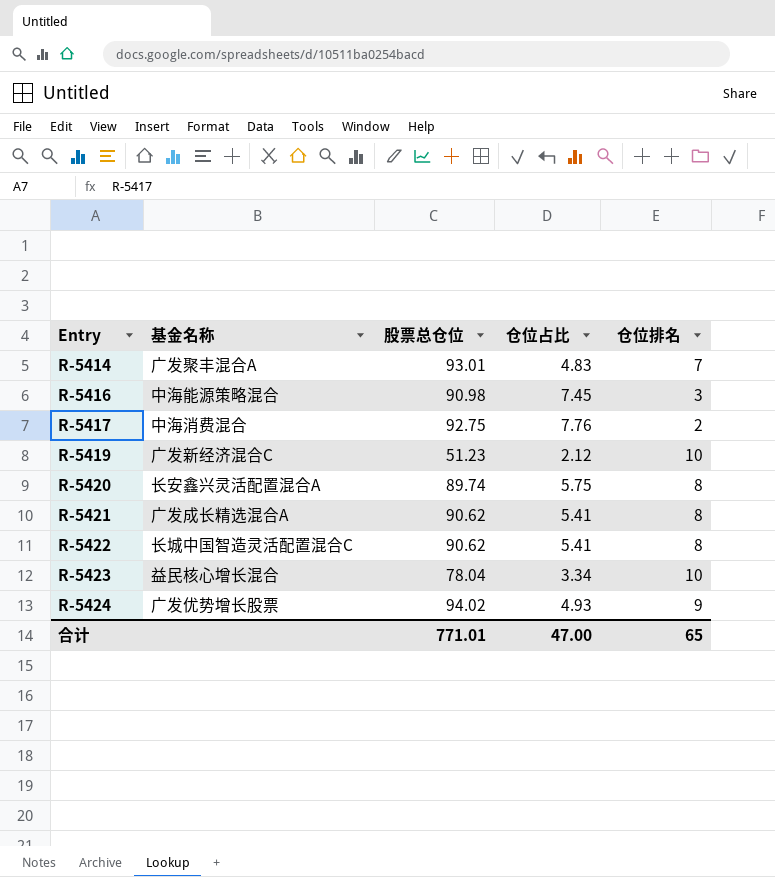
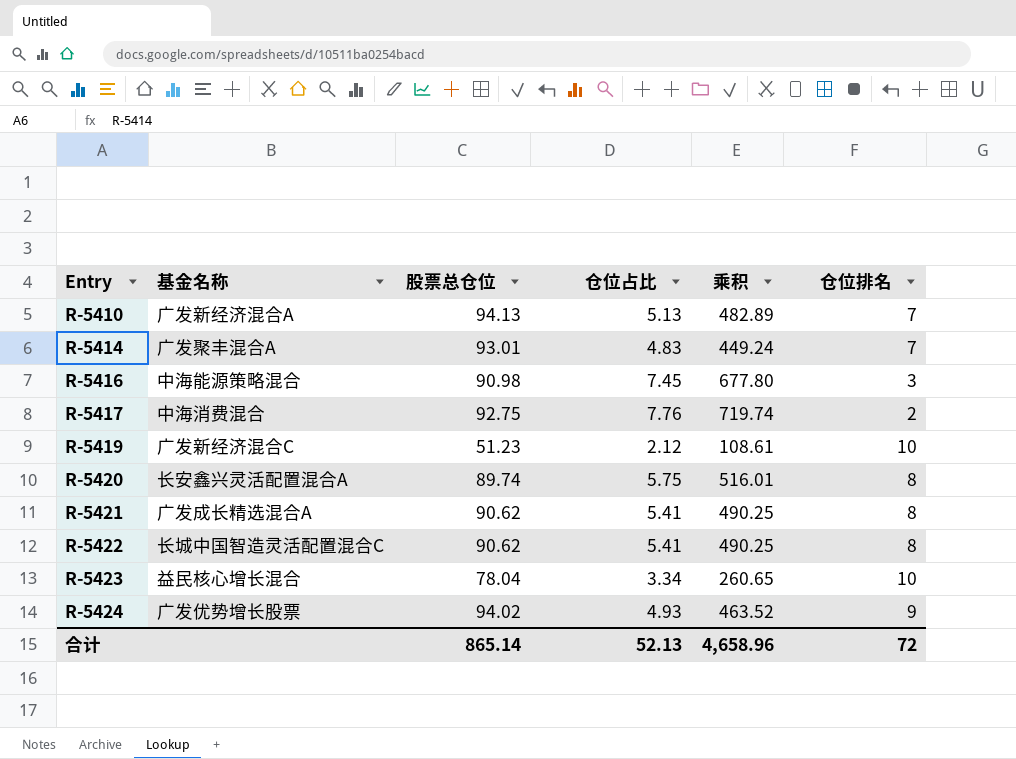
column 乘积 | formula: none -> [股票总仓位] * [仓位占比]
row R-5410: none -> 广发新经济混合A | 94.13 | 5.13 | 482.89 | 7
合计 | 股票总仓位: 771.01 -> 865.14
合计 | 仓位占比: 47.00 -> 52.13
合计 | 仓位排名: 65 -> 72

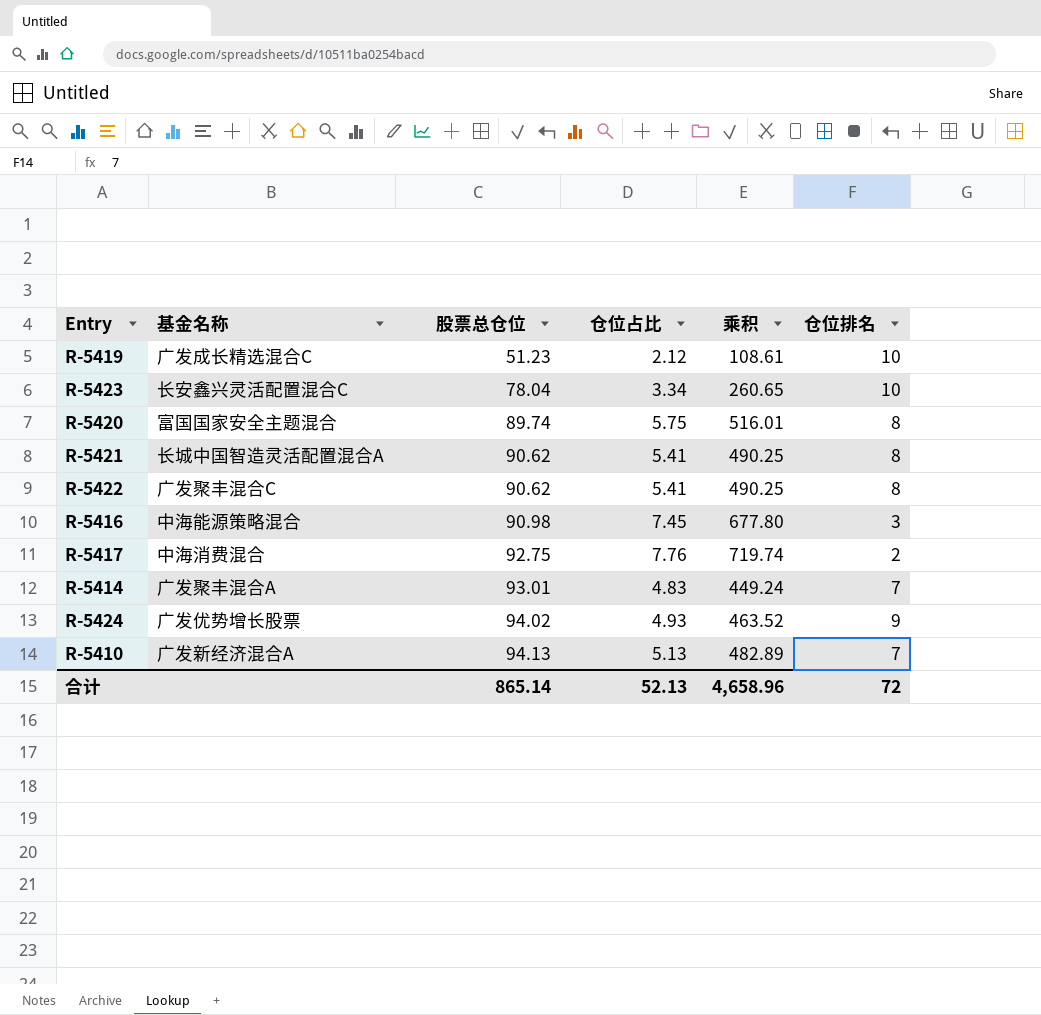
row order: Entry ascending -> 股票总仓位 ascending
R-5419 | 基金名称: 广发新经济混合C -> 广发成长精选混合C
R-5423 | 基金名称: 益民核心增长混合 -> 长安鑫兴灵活配置混合C
R-5420 | 基金名称: 长安鑫兴灵活配置混合A -> 富国国家安全主题混合
R-5421 | 基金名称: 广发成长精选混合A -> 长城中国智造灵活配置混合A
R-5422 | 基金名称: 长城中国智造灵活配置混合C -> 广发聚丰混合C

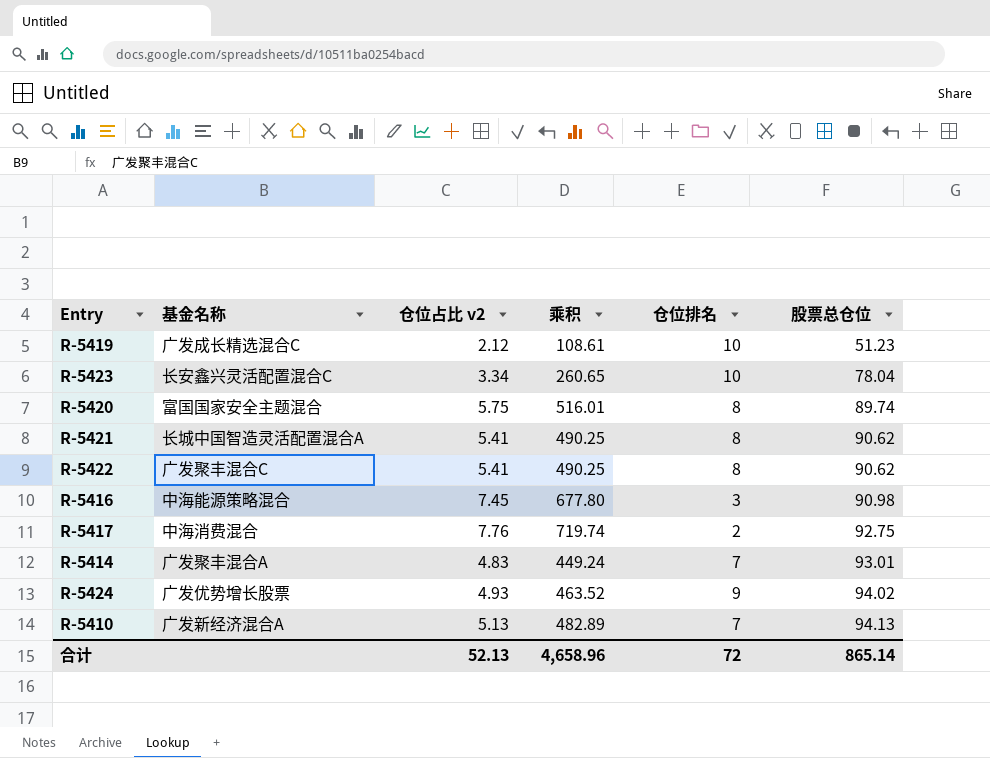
column name: 仓位占比 -> 仓位占比 v2
column 股票总仓位 | position: 3 -> 6

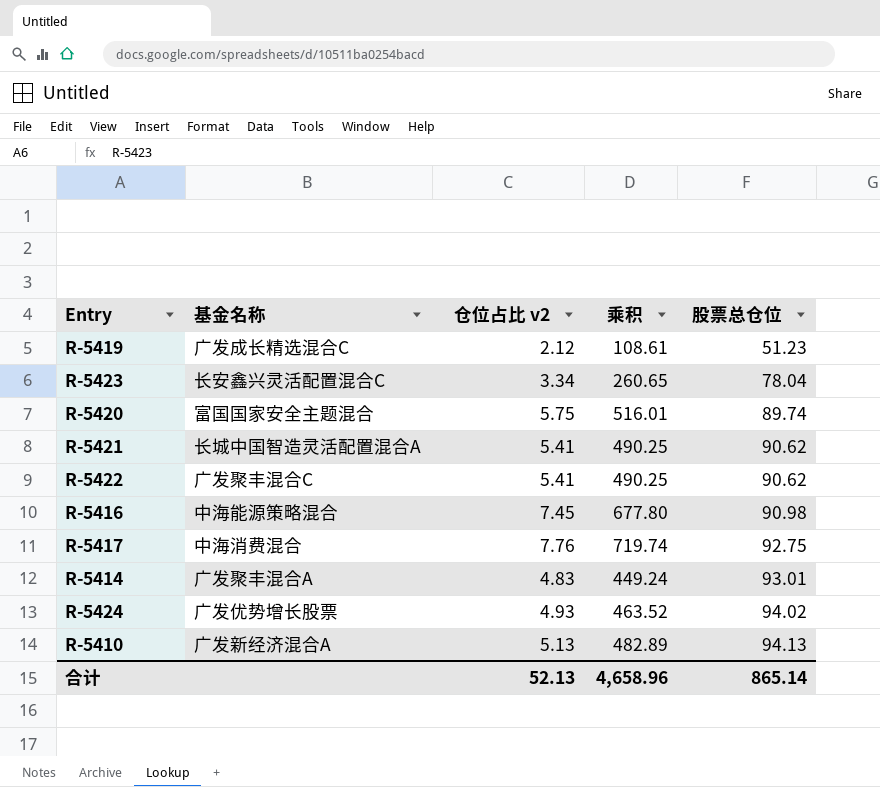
column 仓位排名 | position: 5 -> none

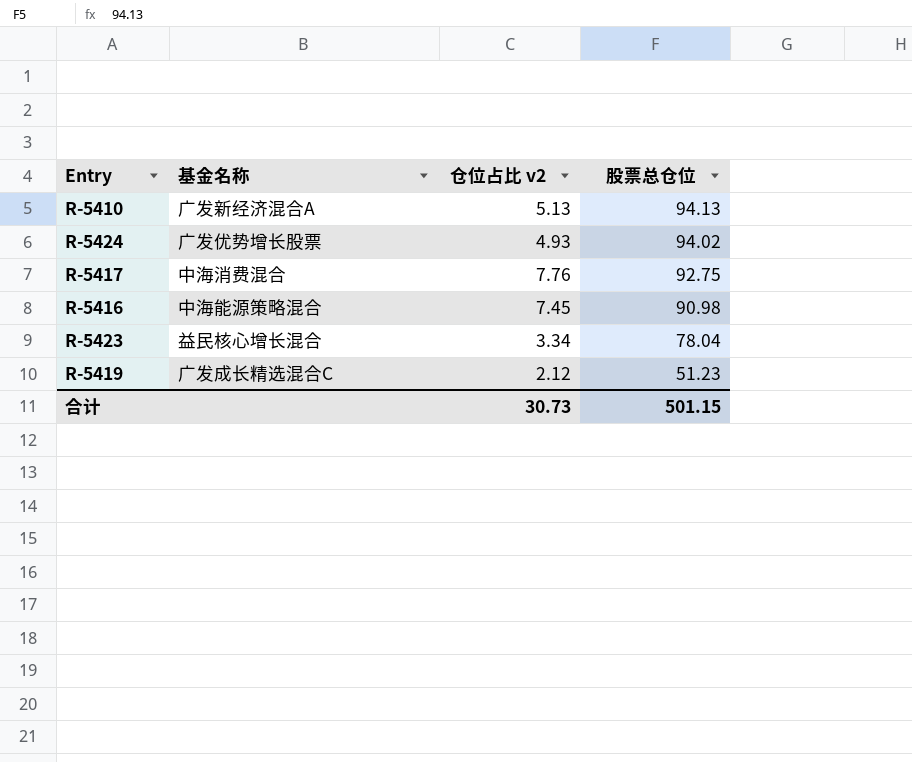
row order: 股票总仓位 ascending -> 股票总仓位 descending
column 乘积 | formula: [仓位占比 v2] * [股票总仓位] -> none
row R-5420: 富国国家安全主题混合 | 5.75 | 516.01 | 89.74 -> none
row R-5421: 长城中国智造灵活配置混合A | 5.41 | 490.25 | 90.62 -> none
row R-5422: 广发聚丰混合C | 5.41 | 490.25 | 90.62 -> none
row R-5414: 广发聚丰混合A | 4.83 | 449.24 | 93.01 -> none
R-5423 | 基金名称: 长安鑫兴灵活配置混合C -> 益民核心增长混合
合计 | 仓位占比 v2: 52.13 -> 30.73
合计 | 股票总仓位: 865.14 -> 501.15

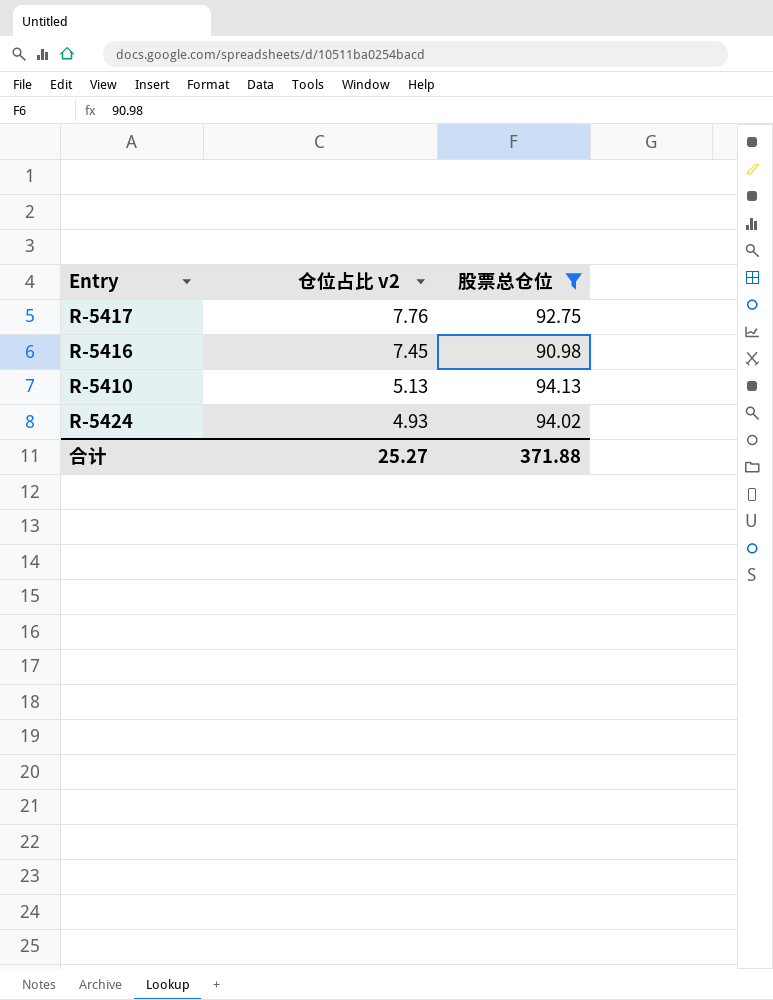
filter: none -> 股票总仓位 >= 90.98
row order: 股票总仓位 descending -> 仓位占比 v2 descending
column 基金名称 | position: 2 -> none
合计 | 仓位占比 v2: 30.73 -> 25.27
合计 | 股票总仓位: 501.15 -> 371.88

